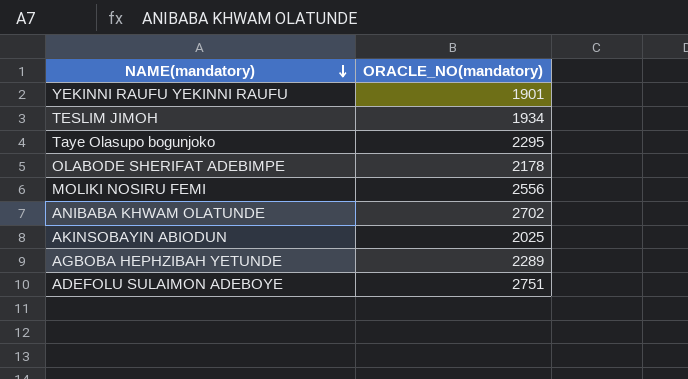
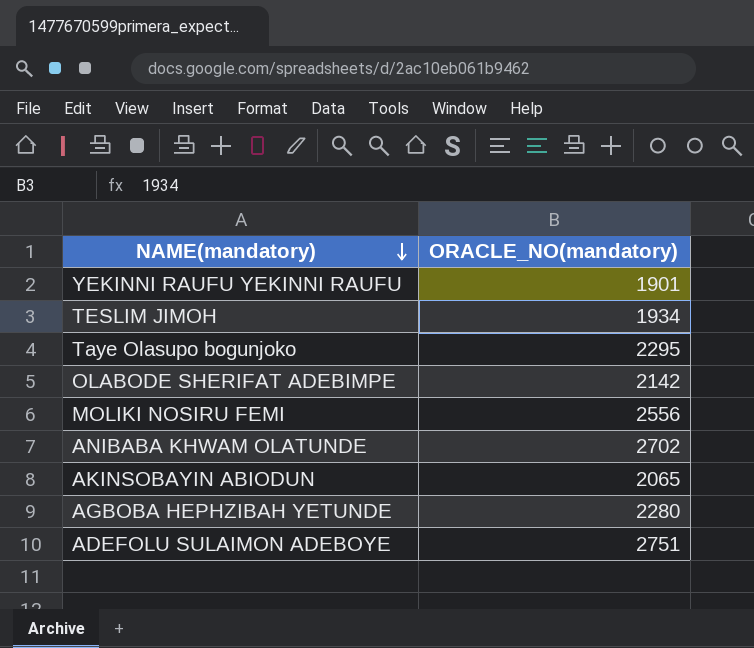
OLABODE SHERIFAT ADEBIMPE | ORACLE_NO(mandatory): 2178 -> 2142
AKINSOBAYIN ABIODUN | ORACLE_NO(mandatory): 2025 -> 2065
AGBOBA HEPHZIBAH YETUNDE | ORACLE_NO(mandatory): 2289 -> 2280

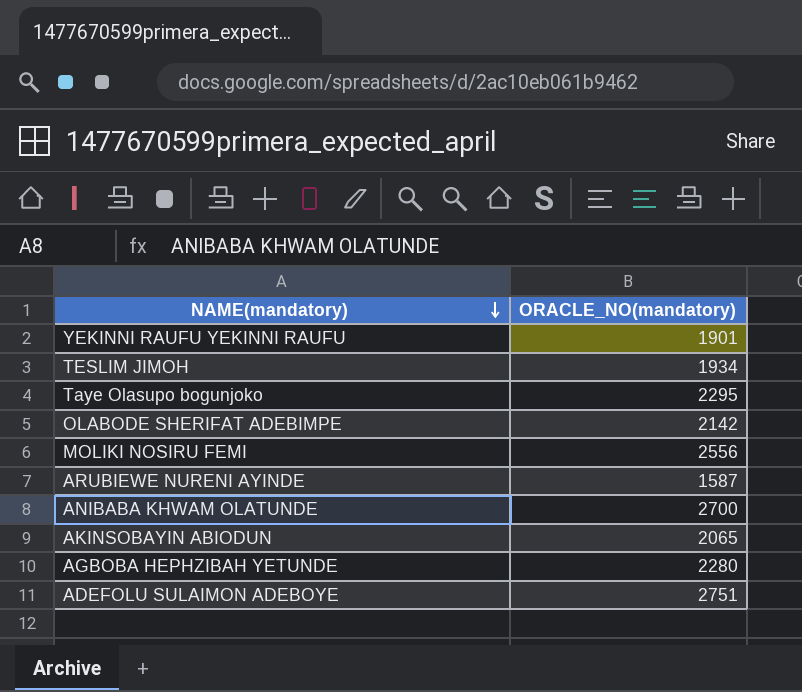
row ARUBIEWE NURENI AYINDE: none -> 1587
ANIBABA KHWAM OLATUNDE | ORACLE_NO(mandatory): 2702 -> 2700

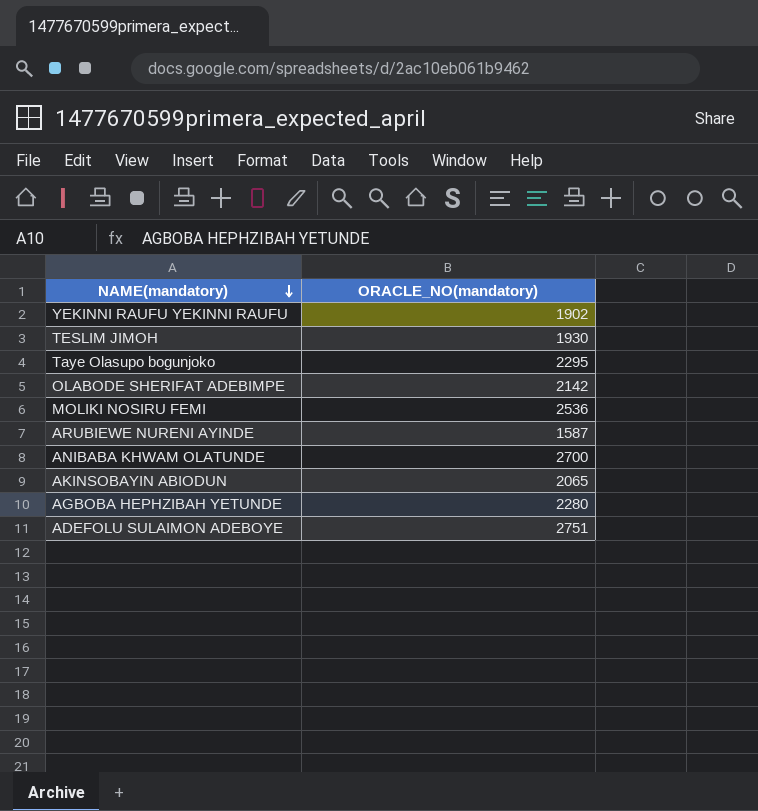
YEKINNI RAUFU YEKINNI RAUFU | ORACLE_NO(mandatory): 1901 -> 1902
TESLIM JIMOH | ORACLE_NO(mandatory): 1934 -> 1930
MOLIKI NOSIRU FEMI | ORACLE_NO(mandatory): 2556 -> 2536

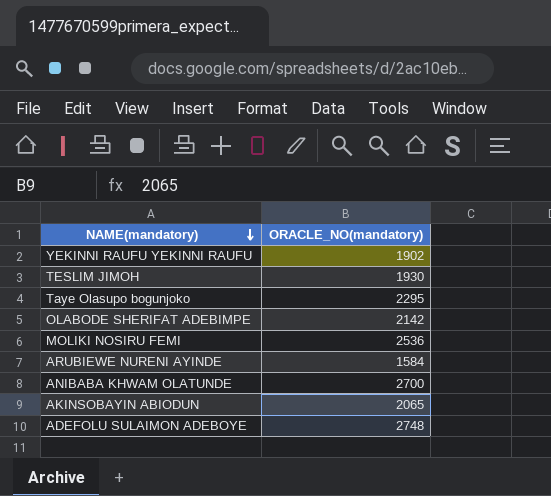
row AGBOBA HEPHZIBAH YETUNDE: 2280 -> none
ARUBIEWE NURENI AYINDE | ORACLE_NO(mandatory): 1587 -> 1584
ADEFOLU SULAIMON ADEBOYE | ORACLE_NO(mandatory): 2751 -> 2748

